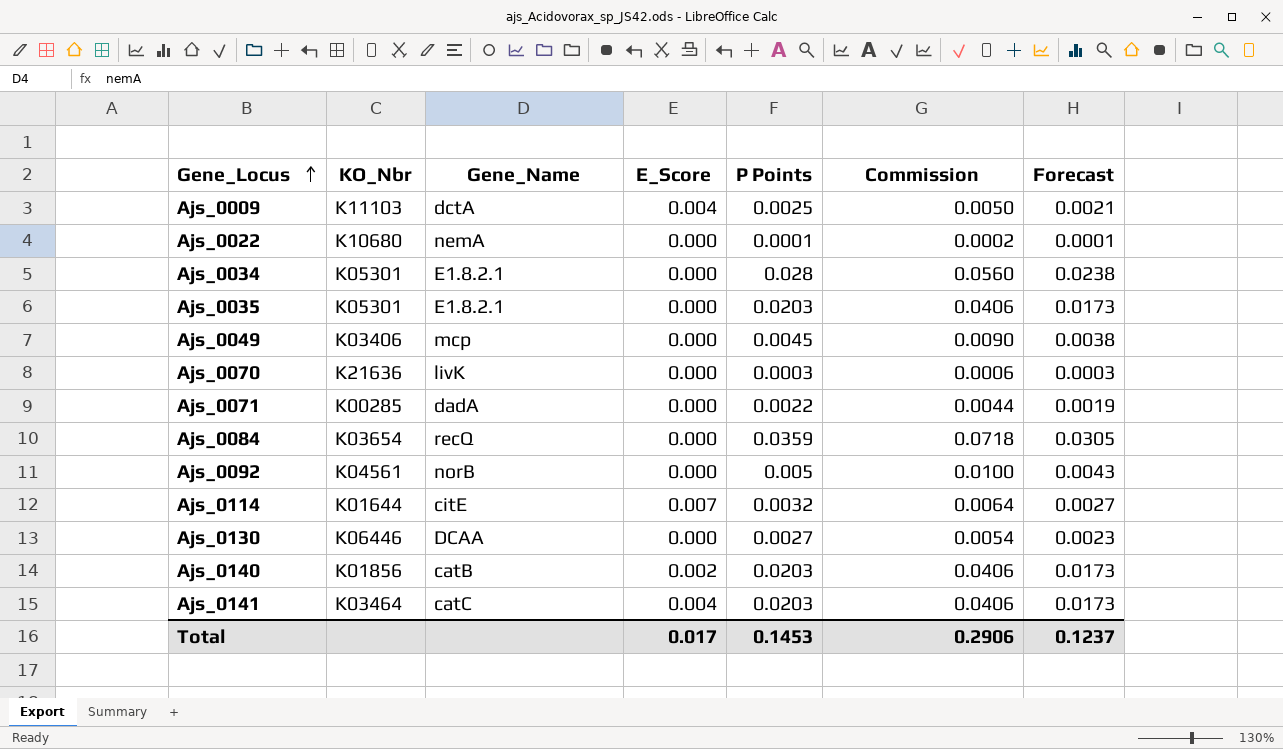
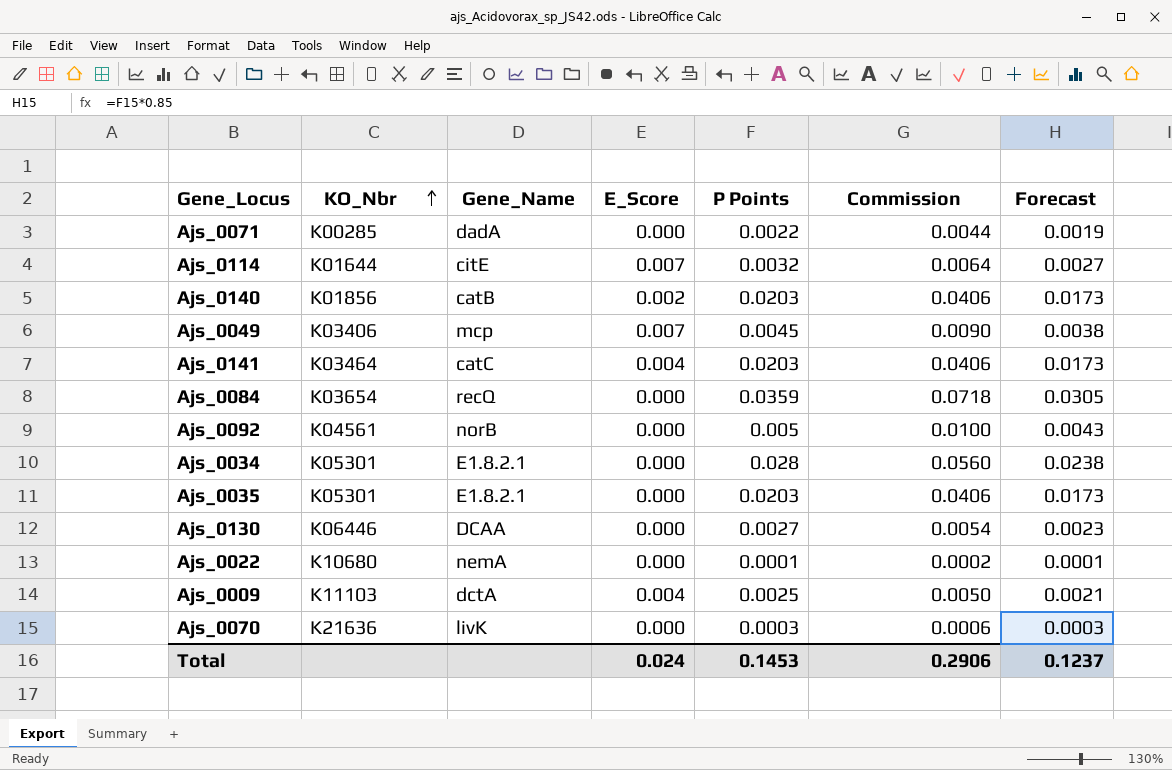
row order: Gene_Locus ascending -> KO_Nbr ascending
Ajs_0049 | E_Score: 0.000 -> 0.007
Total | E_Score: 0.017 -> 0.024

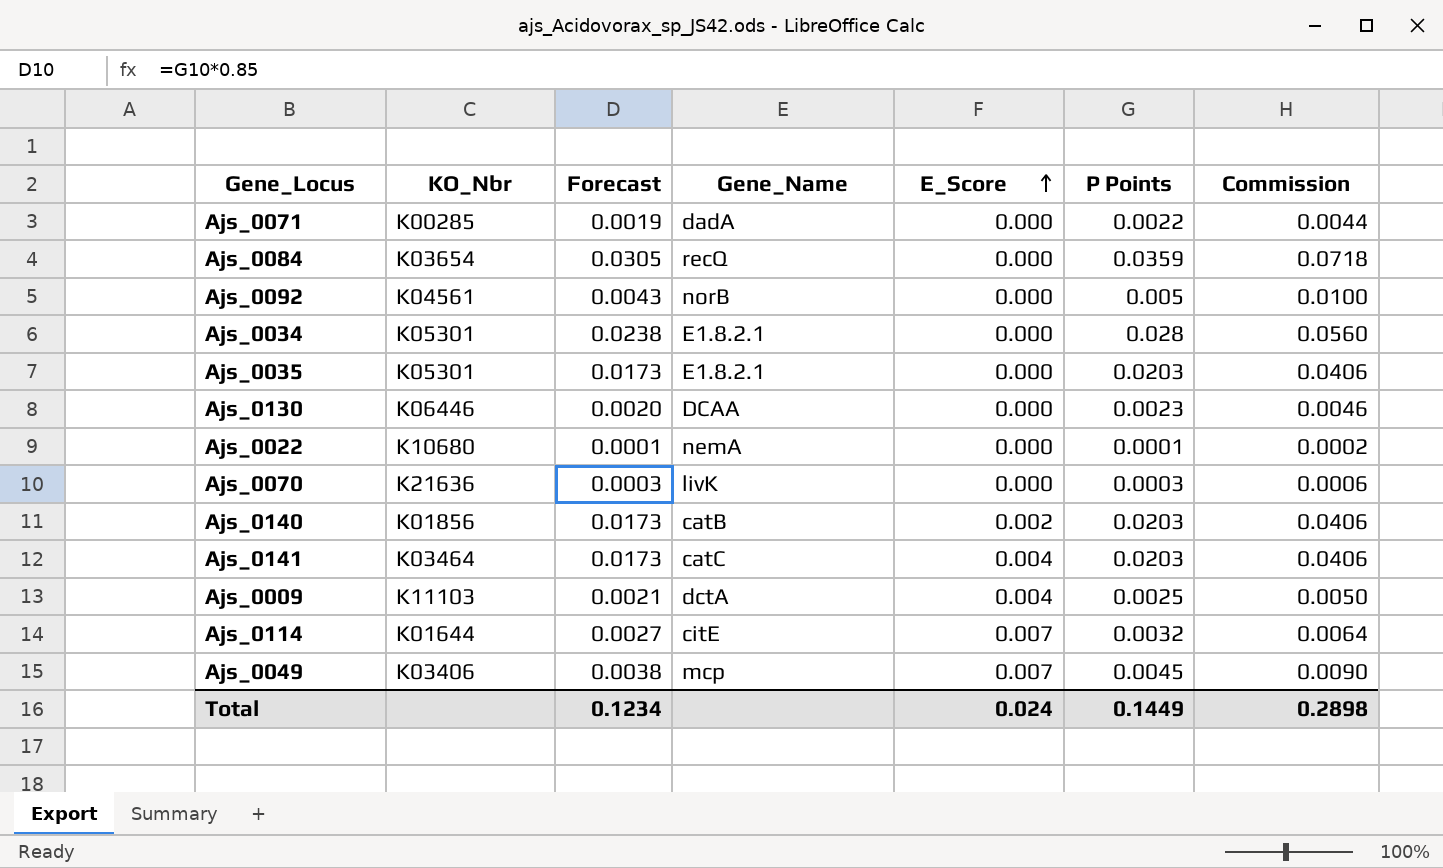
row order: KO_Nbr ascending -> E_Score ascending
column Forecast | position: 7 -> 3
Ajs_0130 | Forecast: 0.0023 -> 0.0020
Ajs_0130 | P Points: 0.0027 -> 0.0023
Ajs_0130 | Commission: 0.0054 -> 0.0046
Total | Forecast: 0.1237 -> 0.1234
Total | P Points: 0.1453 -> 0.1449
Total | Commission: 0.2906 -> 0.2898

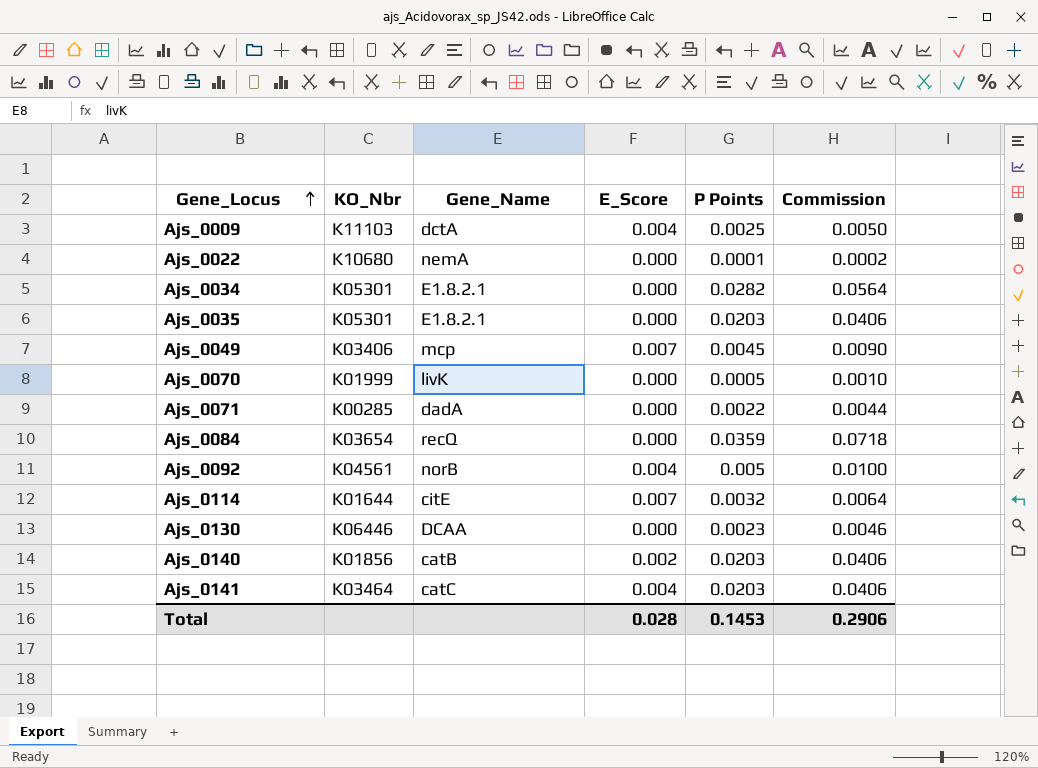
row order: E_Score ascending -> Gene_Locus ascending
column Forecast | formula: [P Points] * 0.85 -> none
Ajs_0034 | P Points: 0.028 -> 0.0282
Ajs_0034 | Commission: 0.0560 -> 0.0564
Ajs_0070 | KO_Nbr: K21636 -> K01999
Ajs_0070 | P Points: 0.0003 -> 0.0005
Ajs_0070 | Commission: 0.0006 -> 0.0010
Ajs_0092 | E_Score: 0.000 -> 0.004
Total | E_Score: 0.024 -> 0.028
Total | P Points: 0.1449 -> 0.1453
Total | Commission: 0.2898 -> 0.2906

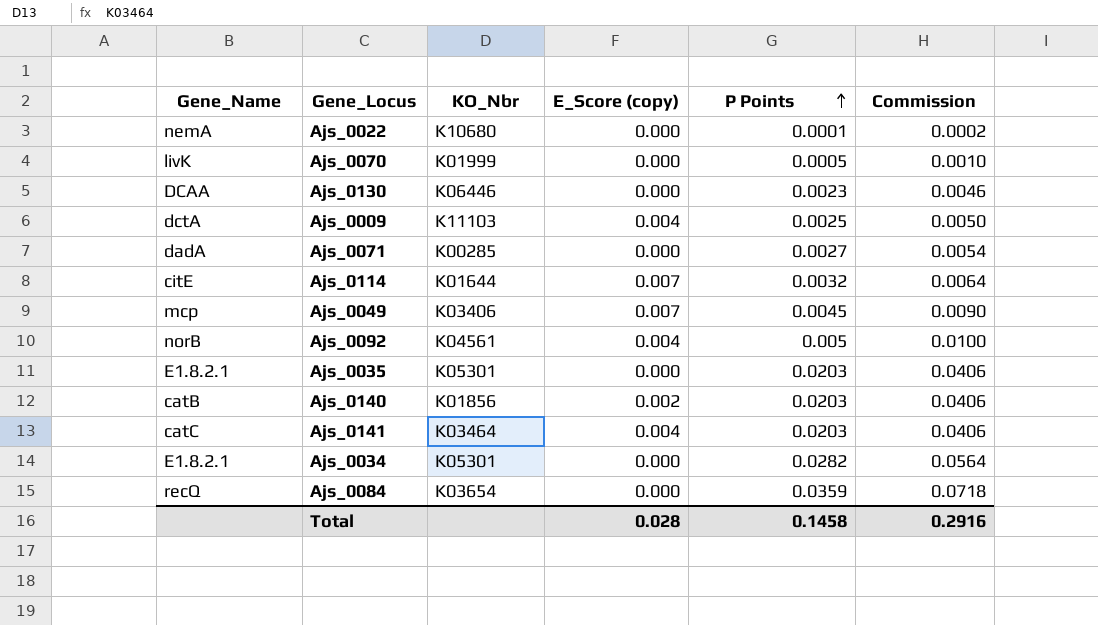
row order: Gene_Locus ascending -> P Points ascending
column Gene_Name | position: 3 -> 1
column name: E_Score -> E_Score (copy)
Ajs_0071 | P Points: 0.0022 -> 0.0027
Ajs_0071 | Commission: 0.0044 -> 0.0054
Total | P Points: 0.1453 -> 0.1458
Total | Commission: 0.2906 -> 0.2916

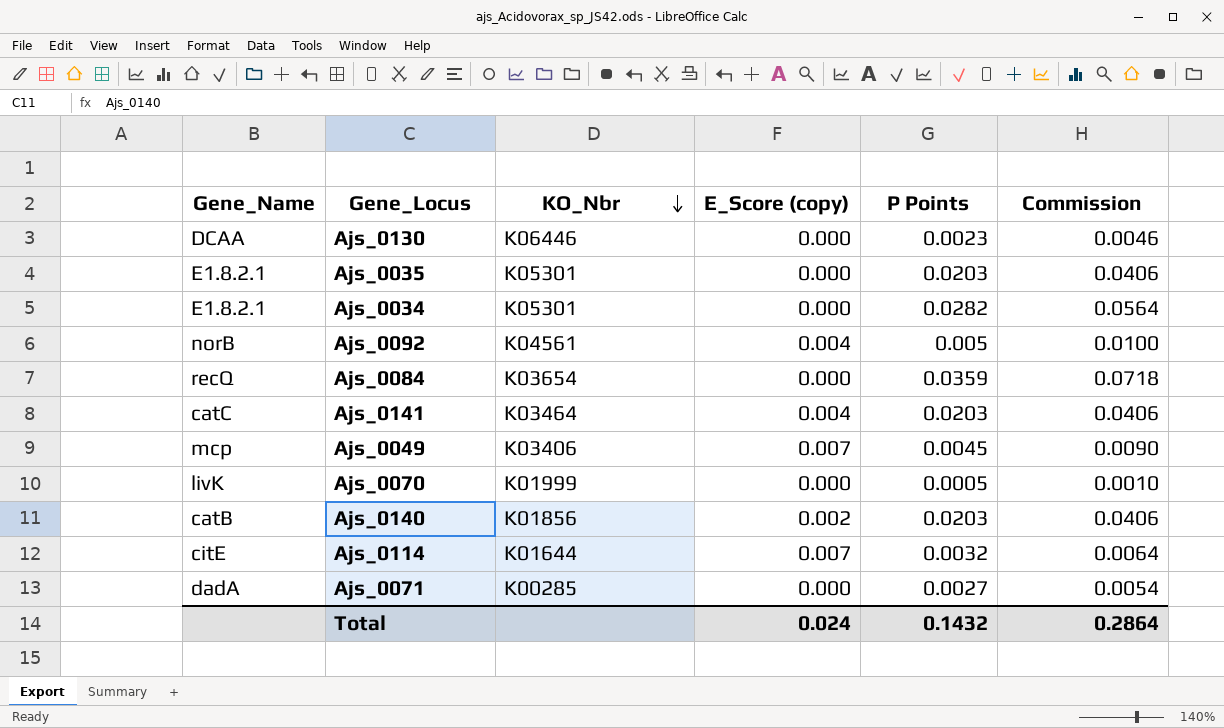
row order: P Points ascending -> KO_Nbr descending
row Ajs_0022: nemA | K10680 | 0.000 | 0.0001 | 0.0002 -> none
row Ajs_0009: dctA | K11103 | 0.004 | 0.0025 | 0.0050 -> none
Total | E_Score (copy): 0.028 -> 0.024
Total | P Points: 0.1458 -> 0.1432
Total | Commission: 0.2916 -> 0.2864

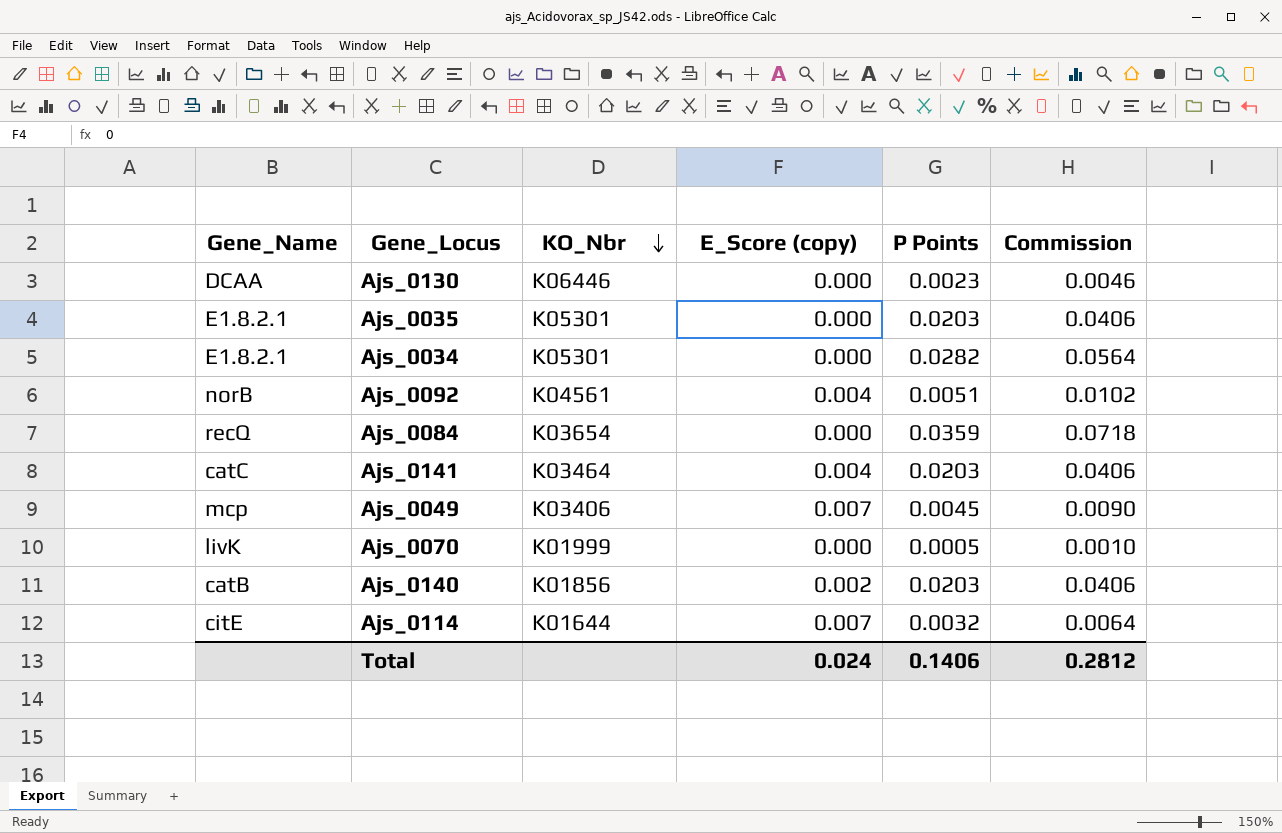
row Ajs_0071: dadA | K00285 | 0.000 | 0.0027 | 0.0054 -> none
Ajs_0092 | P Points: 0.005 -> 0.0051
Ajs_0092 | Commission: 0.0100 -> 0.0102
Total | P Points: 0.1432 -> 0.1406
Total | Commission: 0.2864 -> 0.2812

